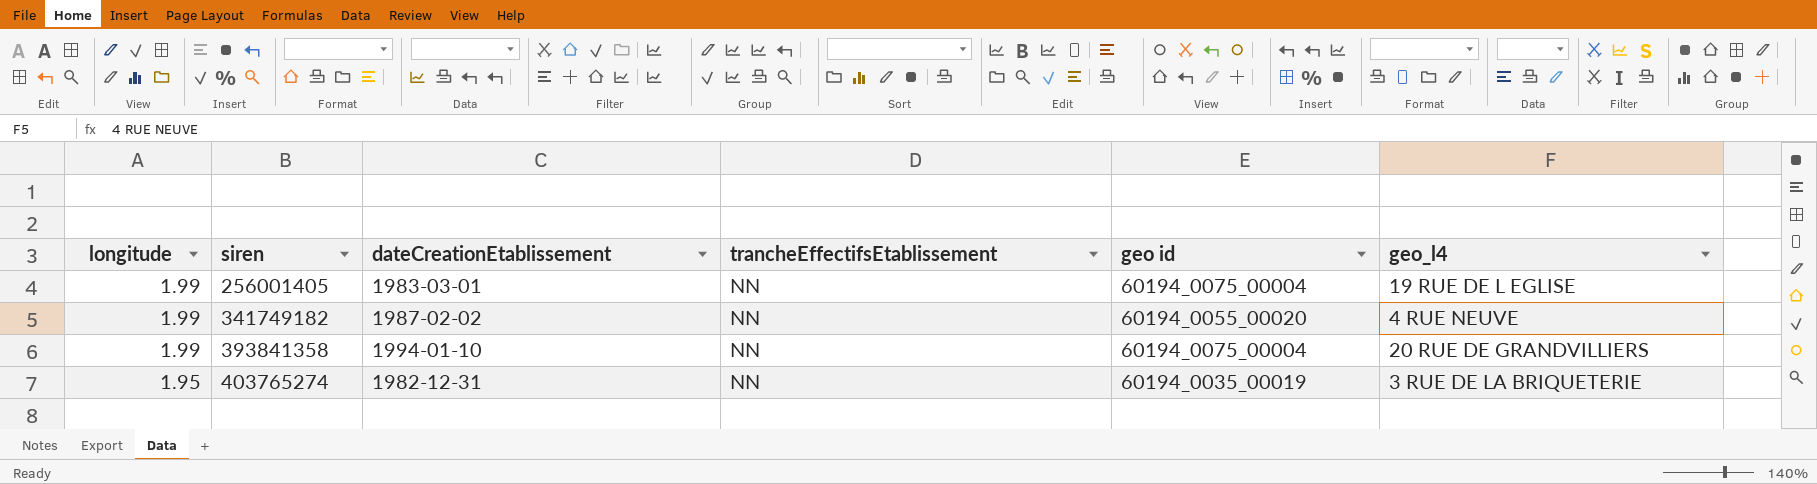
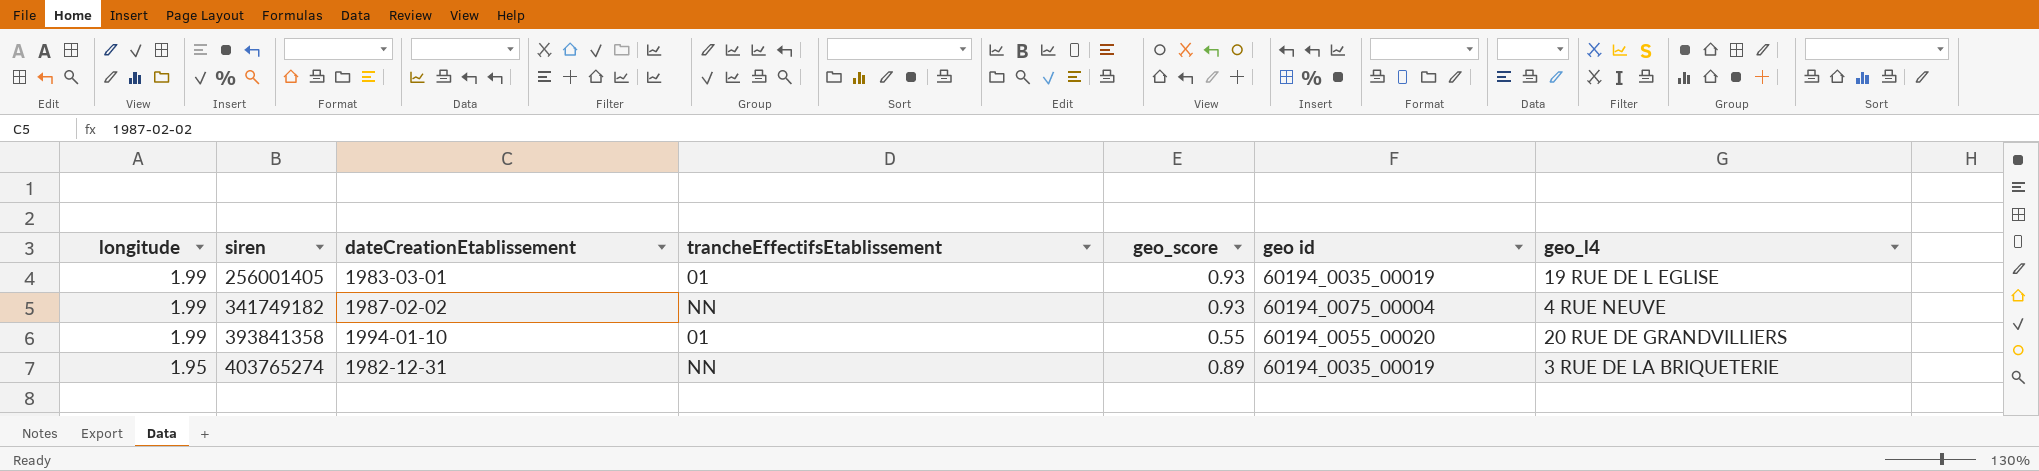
column geo_score | position: none -> 5
256001405 | trancheEffectifsEtablissement: NN -> 01
256001405 | geo id: 60194_0075_00004 -> 60194_0035_00019
341749182 | geo id: 60194_0055_00020 -> 60194_0075_00004
393841358 | trancheEffectifsEtablissement: NN -> 01
393841358 | geo id: 60194_0075_00004 -> 60194_0055_00020

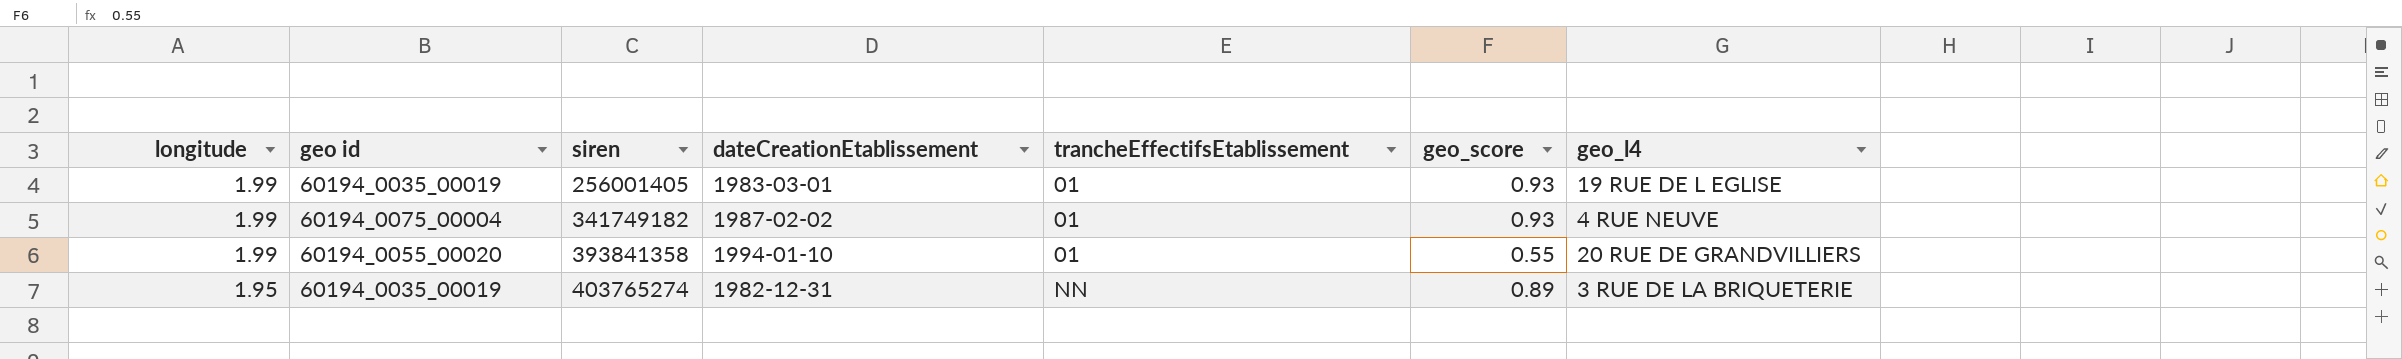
column geo id | position: 6 -> 2
341749182 | trancheEffectifsEtablissement: NN -> 01

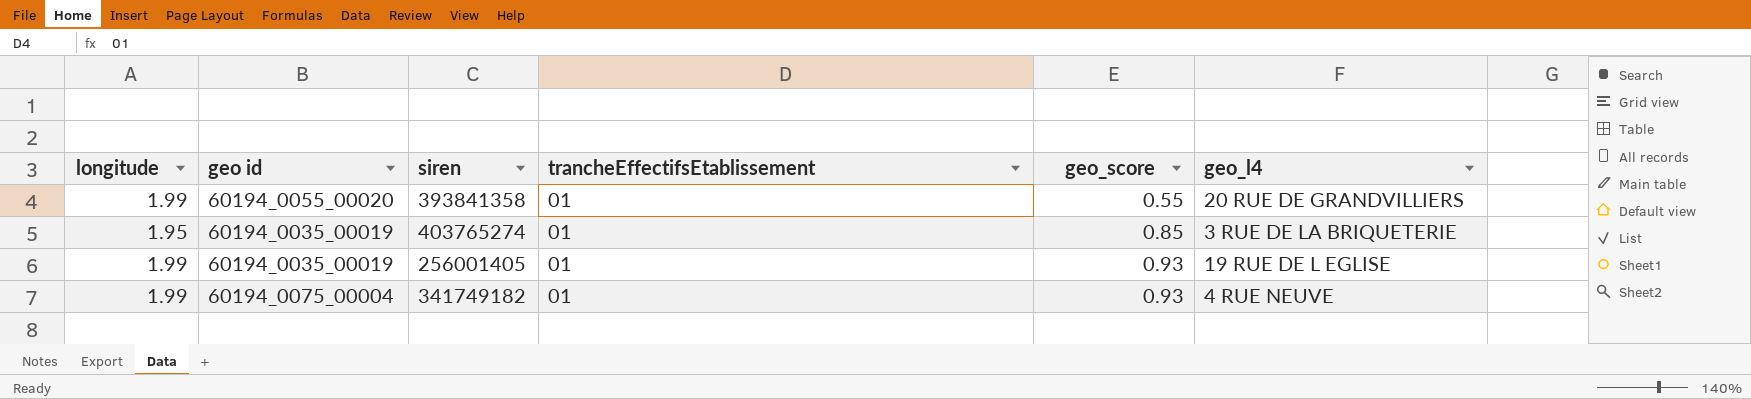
row order: longitude descending -> geo_score ascending
column dateCreationEtablissement | position: 4 -> none
403765274 | trancheEffectifsEtablissement: NN -> 01
403765274 | geo_score: 0.89 -> 0.85

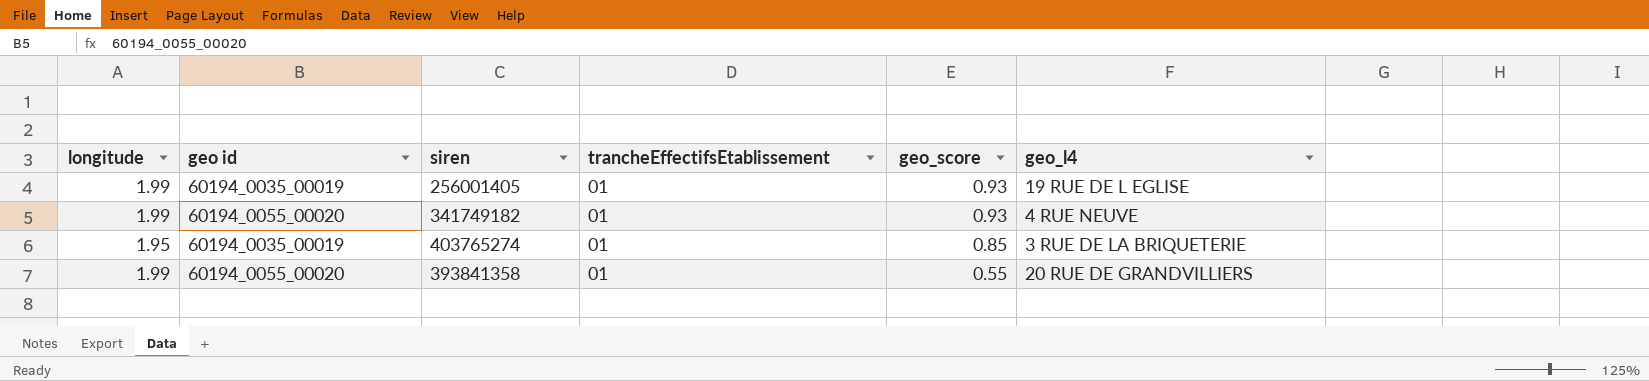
row order: geo_score ascending -> geo_score descending
341749182 | geo id: 60194_0075_00004 -> 60194_0055_00020

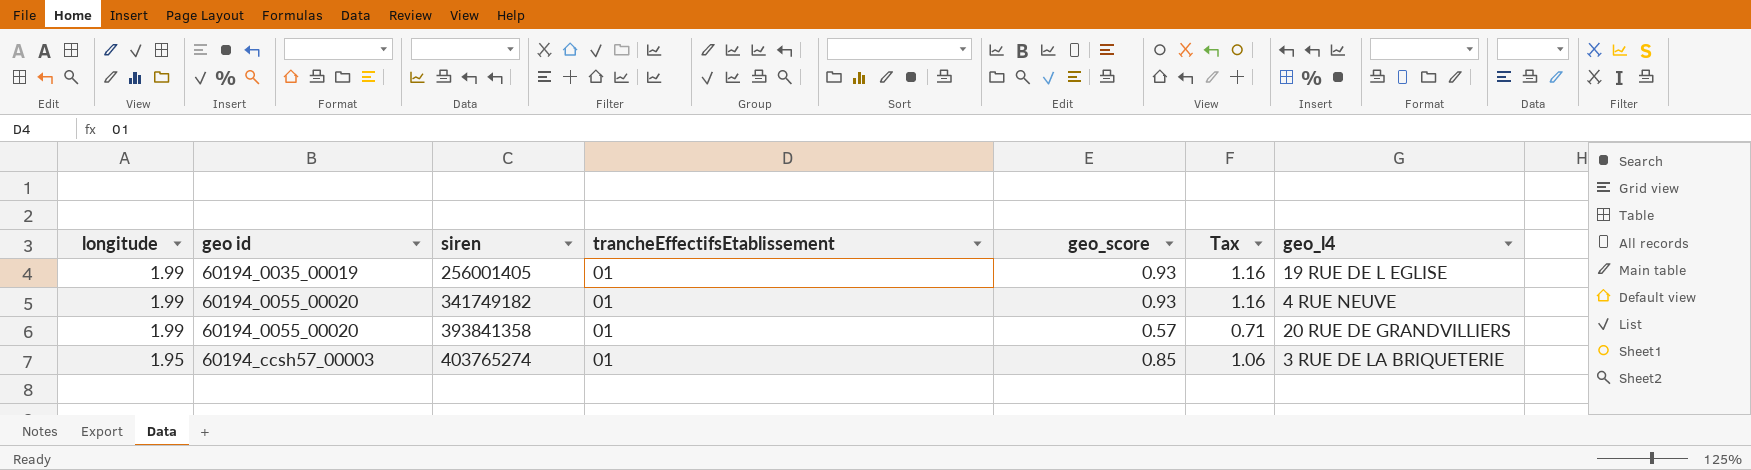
row order: geo_score descending -> longitude descending
column Tax | formula: none -> [geo_score] * 1.25
393841358 | geo_score: 0.55 -> 0.57
403765274 | geo id: 60194_0035_00019 -> 60194_ccsh57_00003

